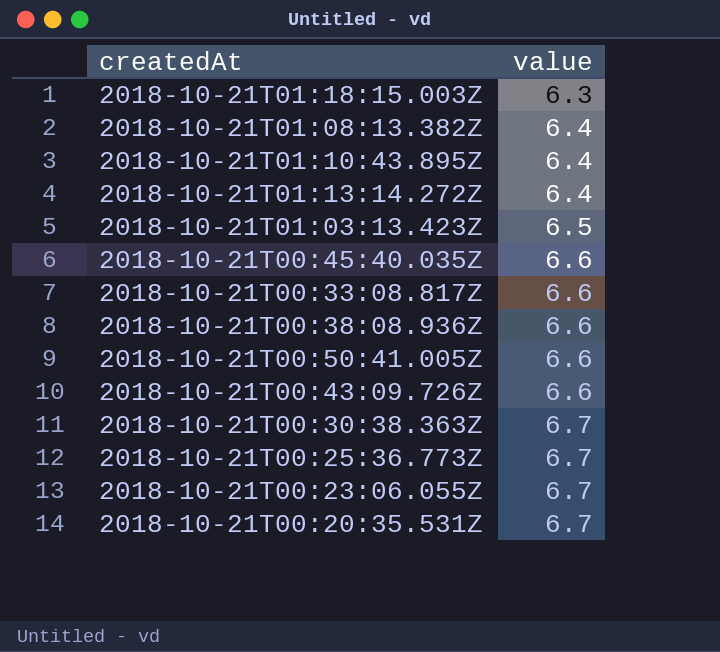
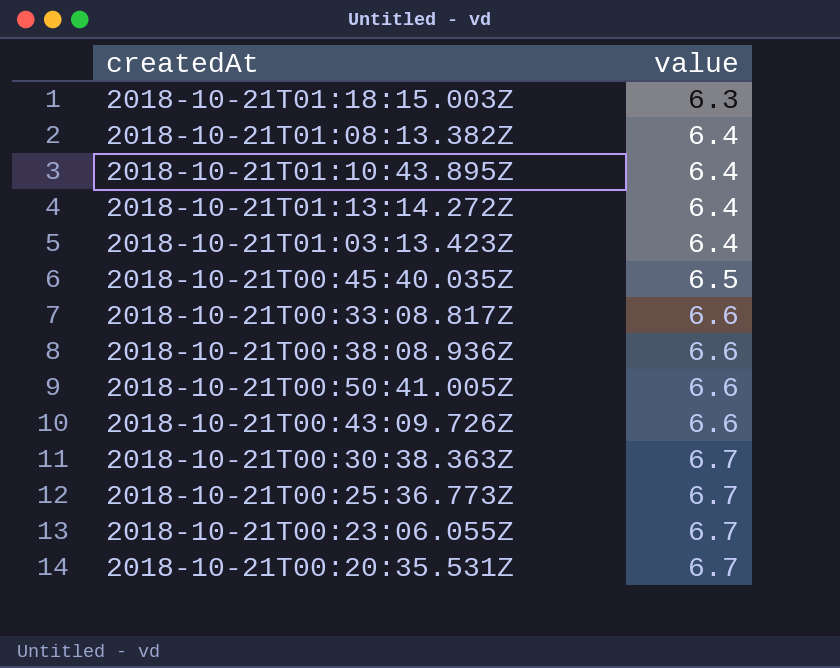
2018-10-21T01:03:13.423Z | value: 6.5 -> 6.4
2018-10-21T00:45:40.035Z | value: 6.6 -> 6.5

